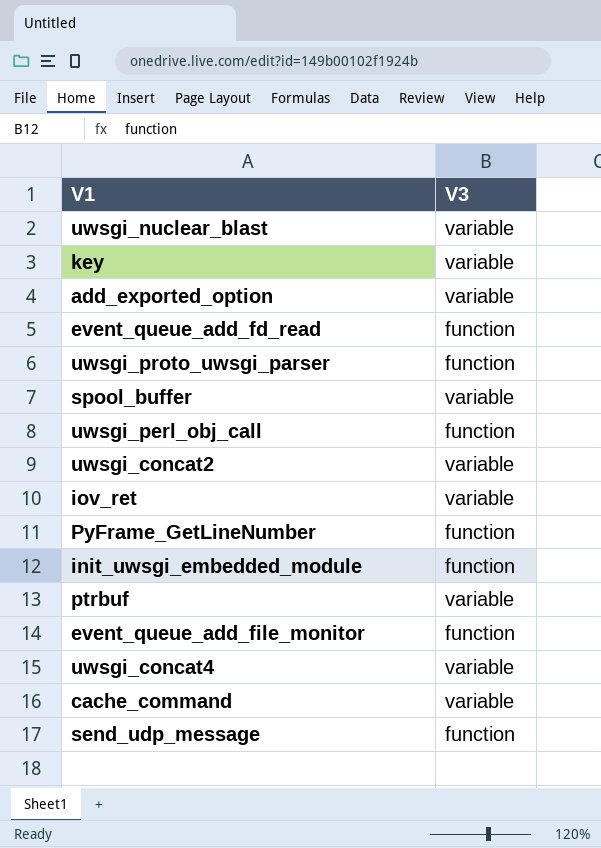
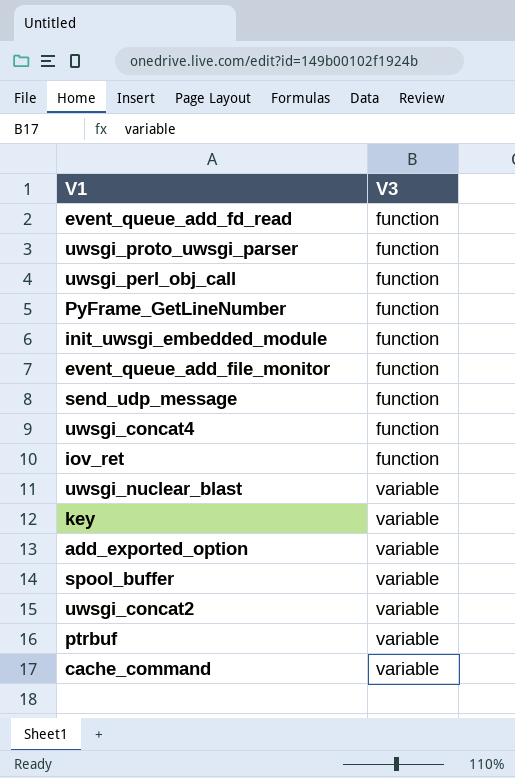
row order: none -> V3 ascending
uwsgi_concat4 | V3: variable -> function
iov_ret | V3: variable -> function

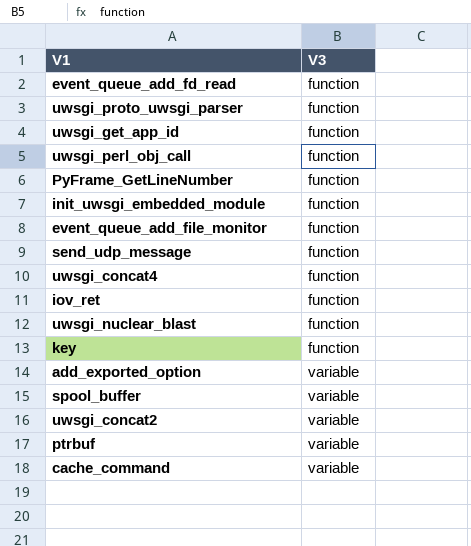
row uwsgi_get_app_id: none -> function
uwsgi_nuclear_blast | V3: variable -> function
key | V3: variable -> function

